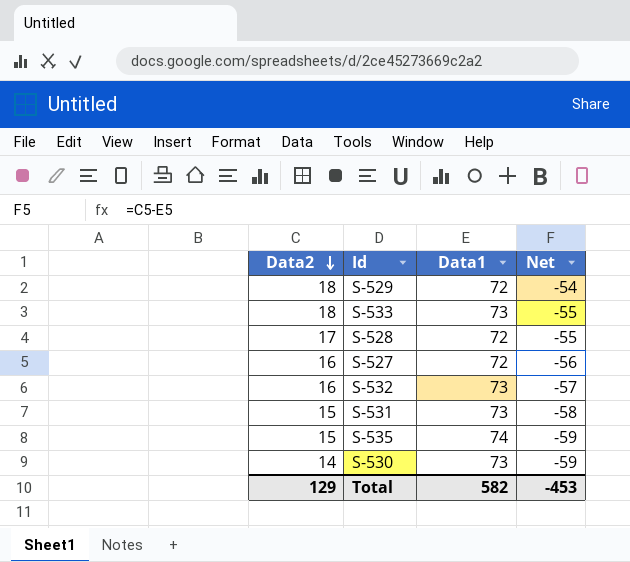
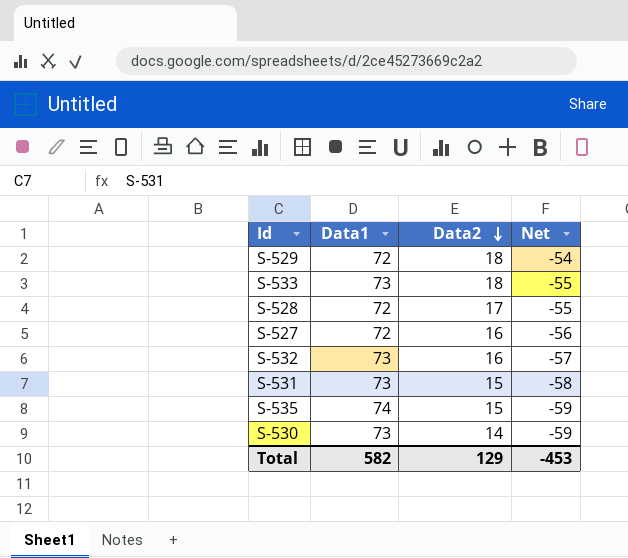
column Data2 | position: 1 -> 3

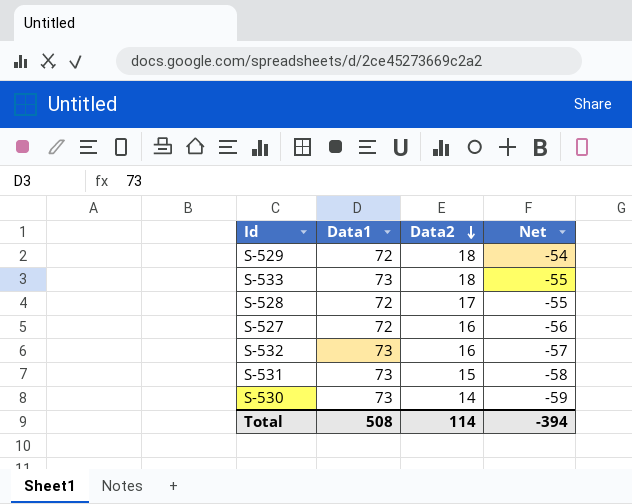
row S-535: 74 | 15 | -59 -> none
Total | Data1: 582 -> 508
Total | Data2: 129 -> 114
Total | Net: -453 -> -394

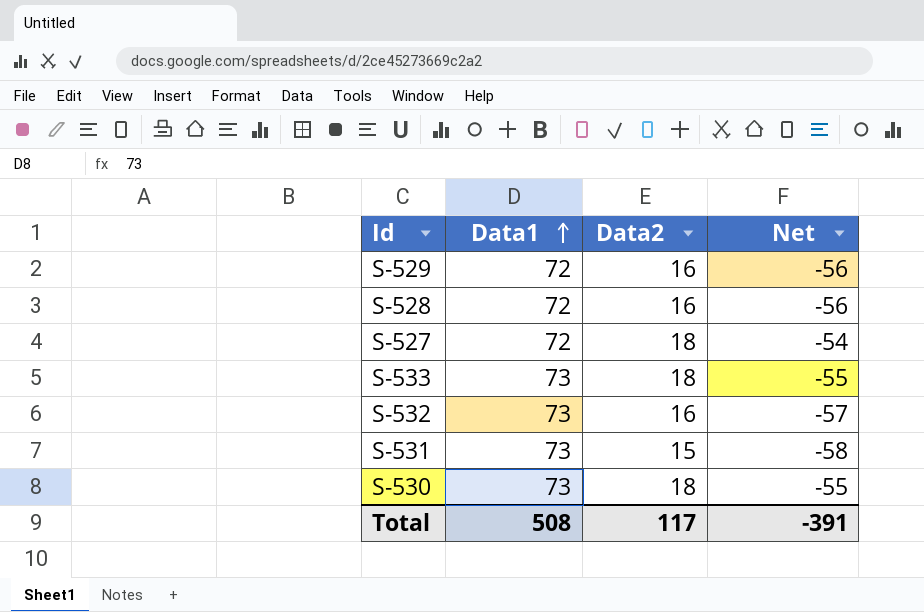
row order: Data2 descending -> Data1 ascending
S-529 | Data2: 18 -> 16
S-529 | Net: -54 -> -56
S-528 | Data2: 17 -> 16
S-528 | Net: -55 -> -56
S-527 | Data2: 16 -> 18
S-527 | Net: -56 -> -54
S-530 | Data2: 14 -> 18
S-530 | Net: -59 -> -55
Total | Data2: 114 -> 117
Total | Net: -394 -> -391

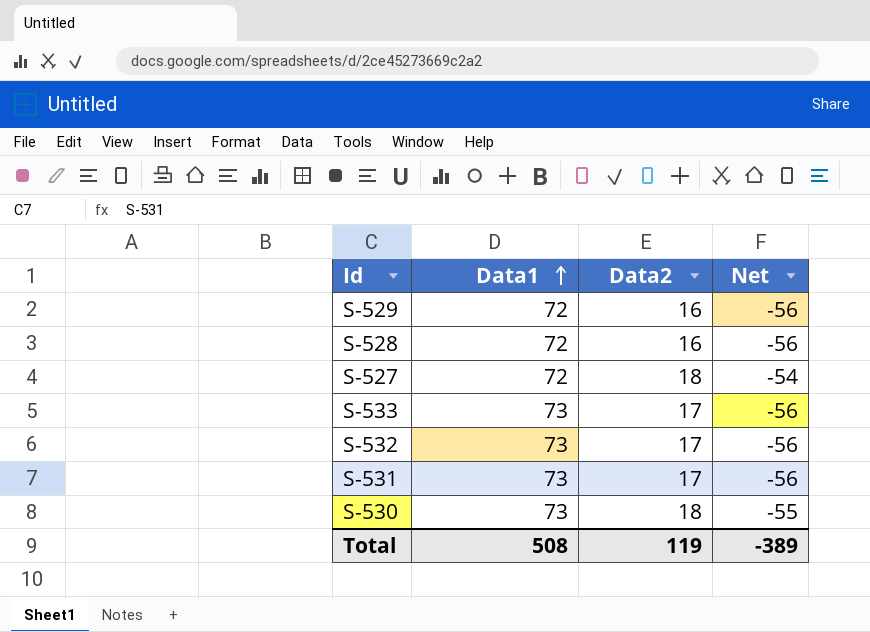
S-533 | Data2: 18 -> 17
S-533 | Net: -55 -> -56
S-532 | Data2: 16 -> 17
S-532 | Net: -57 -> -56
S-531 | Data2: 15 -> 17
S-531 | Net: -58 -> -56
Total | Data2: 117 -> 119
Total | Net: -391 -> -389

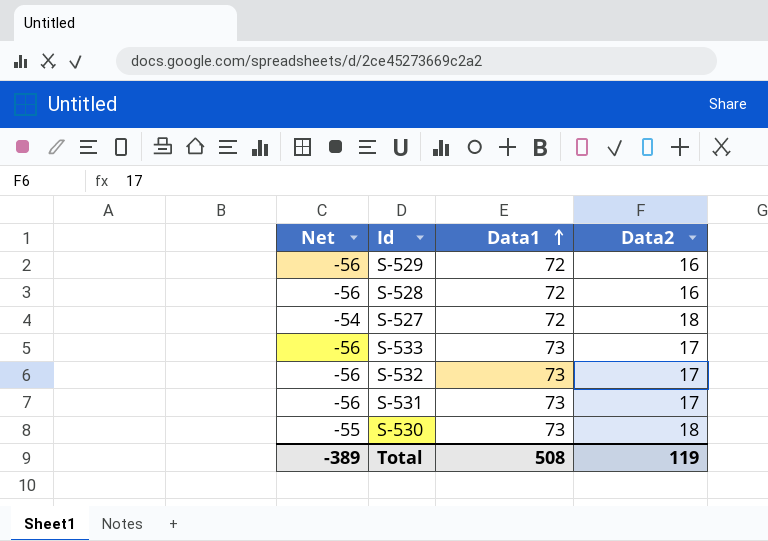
column Net | position: 4 -> 1

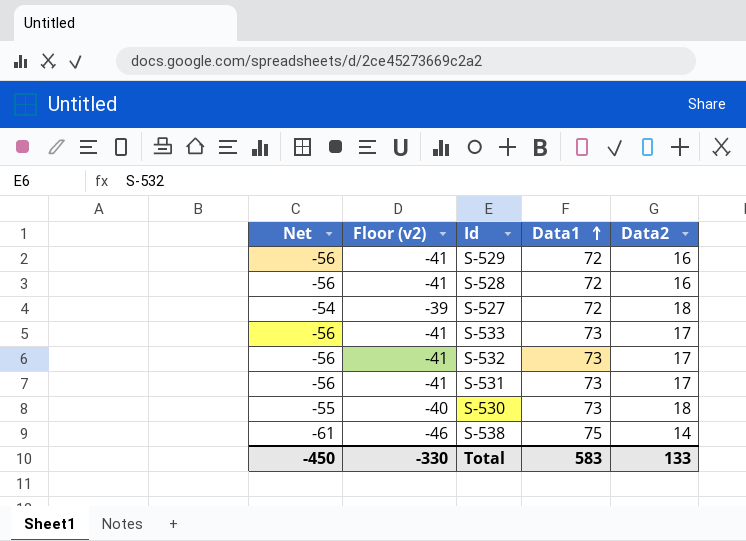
column Floor (v2) | formula: none -> [Net] + 15
row S-538: none -> -61 | -46 | 75 | 14
Total | Net: -389 -> -450
Total | Data1: 508 -> 583
Total | Data2: 119 -> 133

